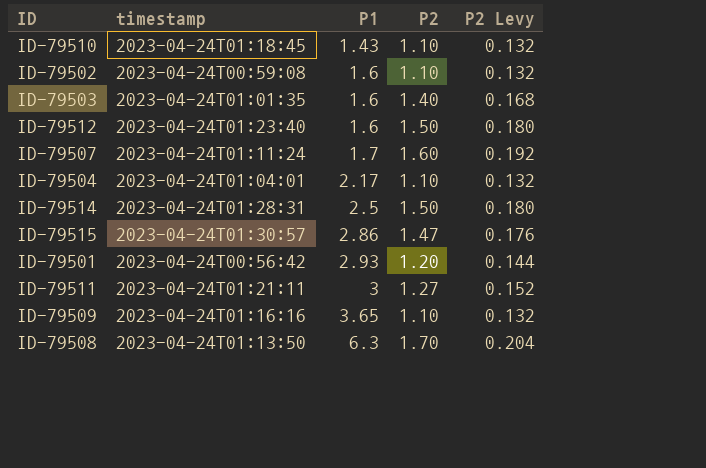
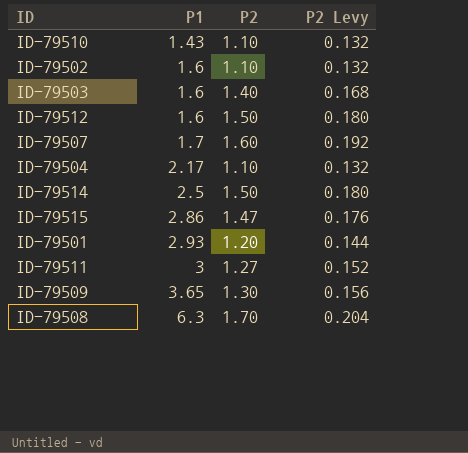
column timestamp | position: 2 -> none
ID-79509 | P2: 1.10 -> 1.30
ID-79509 | P2 Levy: 0.132 -> 0.156

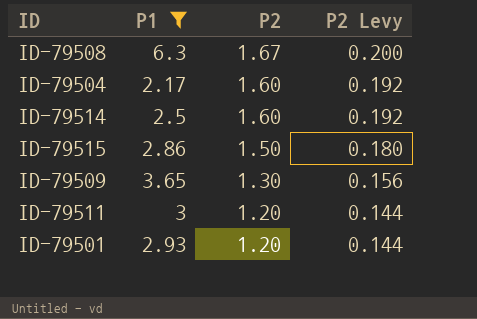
filter: none -> P1 >= 2.17
row order: P1 ascending -> P2 descending
ID-79508 | P2: 1.70 -> 1.67
ID-79508 | P2 Levy: 0.204 -> 0.200
ID-79504 | P2: 1.10 -> 1.60
ID-79504 | P2 Levy: 0.132 -> 0.192
ID-79514 | P2: 1.50 -> 1.60
ID-79514 | P2 Levy: 0.180 -> 0.192
ID-79515 | P2: 1.47 -> 1.50
ID-79515 | P2 Levy: 0.176 -> 0.180
ID-79511 | P2: 1.27 -> 1.20
ID-79511 | P2 Levy: 0.152 -> 0.144

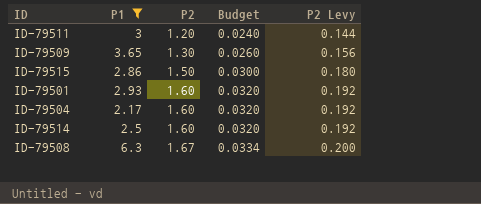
row order: P2 descending -> P2 ascending
column Budget | formula: none -> [P2] * 0.02
ID-79501 | P2: 1.20 -> 1.60
ID-79501 | P2 Levy: 0.144 -> 0.192

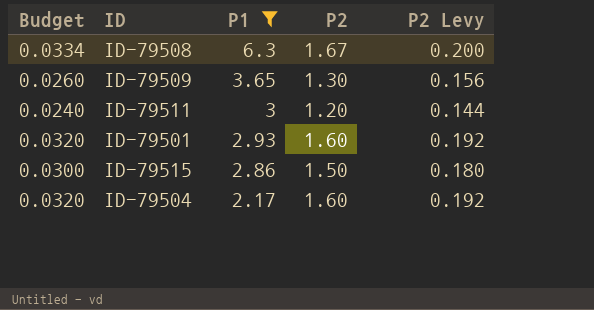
row order: P2 ascending -> P1 descending
column Budget | position: 4 -> 1
row ID-79514: 2.5 | 1.60 | 0.0320 | 0.192 -> none

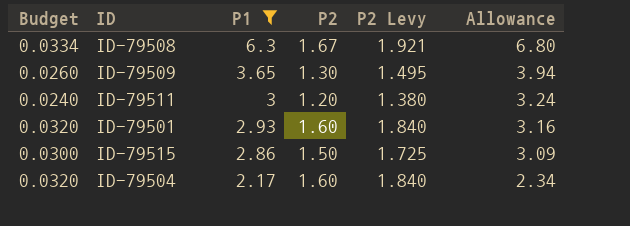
column P2 Levy | formula: [P2] * 0.12 -> [P2] * 1.15
column Allowance | formula: none -> [P1] * 1.08

